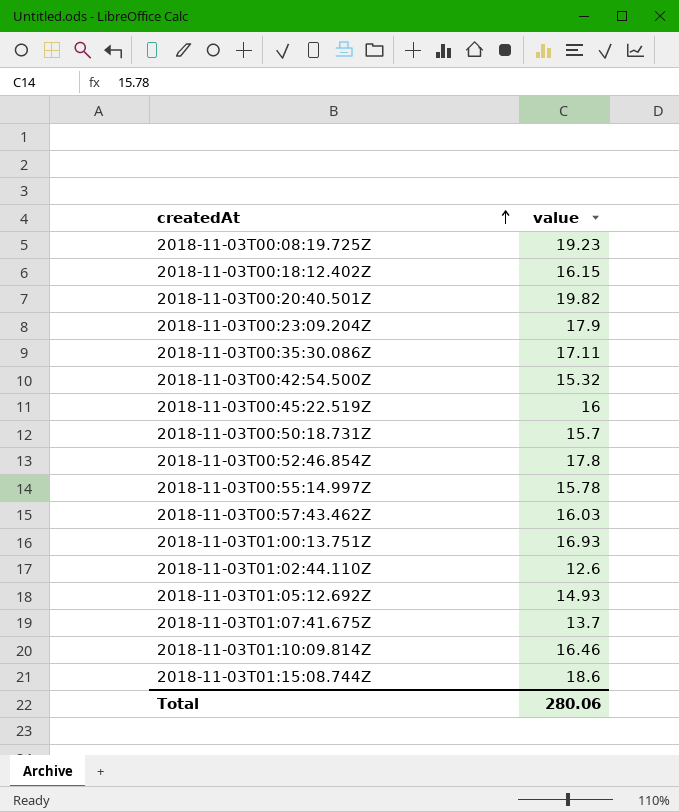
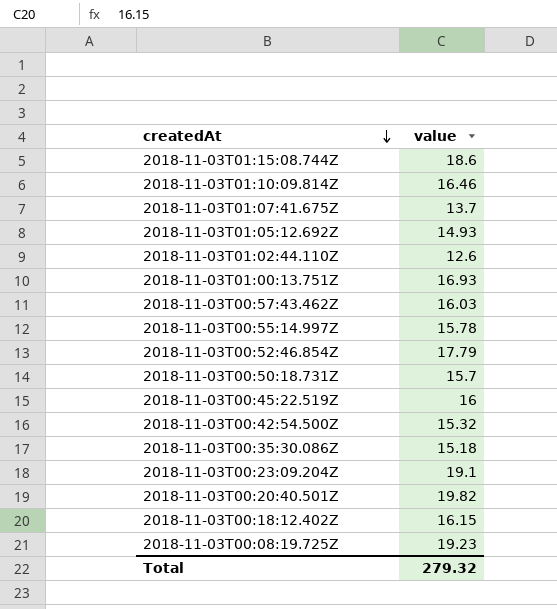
row order: createdAt ascending -> createdAt descending
2018-11-03T00:52:46.854Z | value: 17.8 -> 17.79
2018-11-03T00:35:30.086Z | value: 17.11 -> 15.18
2018-11-03T00:23:09.204Z | value: 17.9 -> 19.1
Total | value: 280.06 -> 279.32

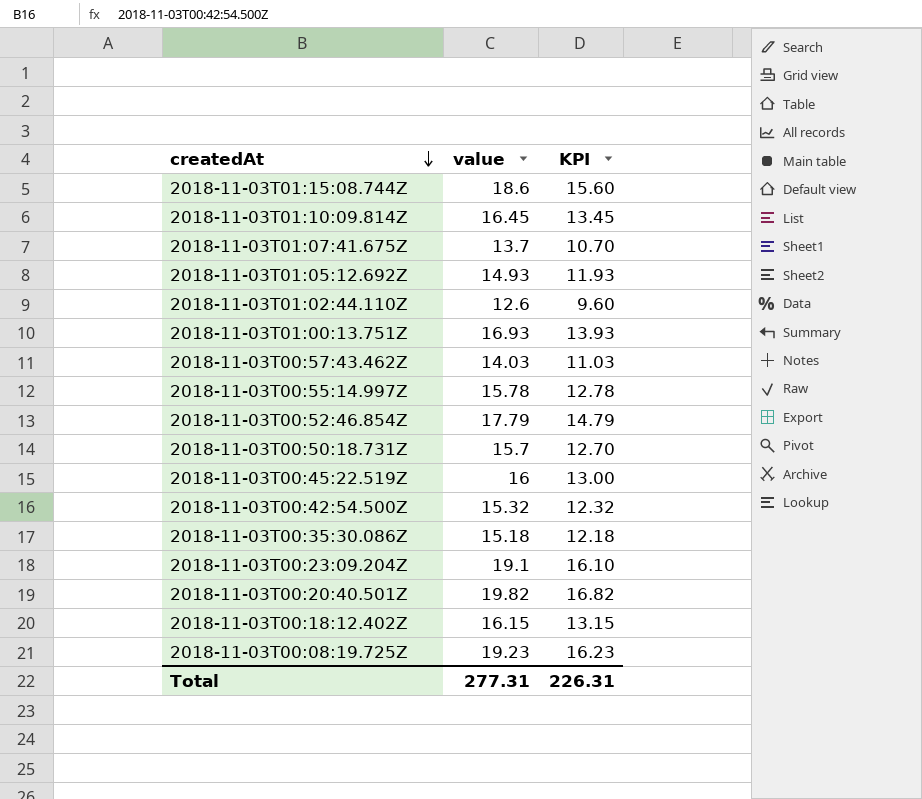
column KPI | formula: none -> [value] - 3
2018-11-03T01:10:09.814Z | value: 16.46 -> 16.45
2018-11-03T00:57:43.462Z | value: 16.03 -> 14.03
Total | value: 279.32 -> 277.31

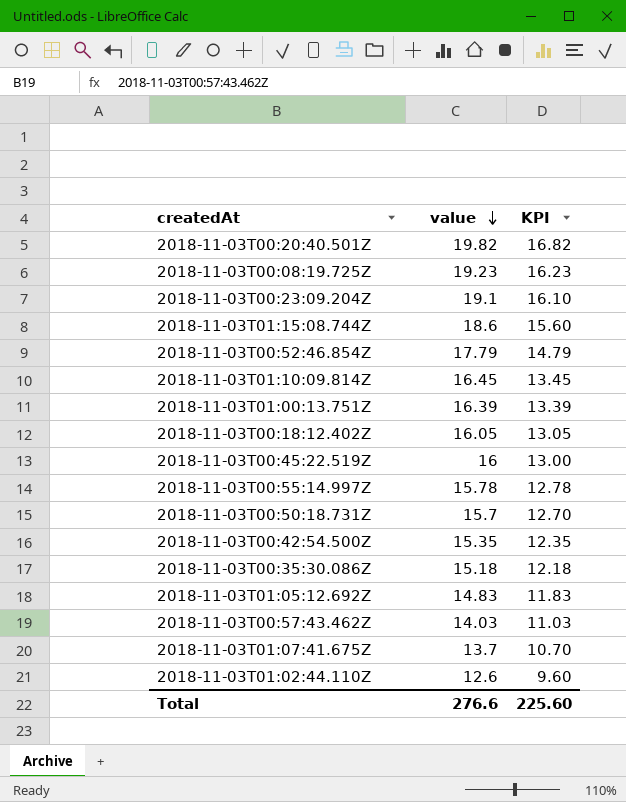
row order: createdAt descending -> value descending
2018-11-03T01:00:13.751Z | value: 16.93 -> 16.39
2018-11-03T01:00:13.751Z | KPI: 13.93 -> 13.39
2018-11-03T00:18:12.402Z | value: 16.15 -> 16.05
2018-11-03T00:18:12.402Z | KPI: 13.15 -> 13.05
2018-11-03T00:42:54.500Z | value: 15.32 -> 15.35
2018-11-03T00:42:54.500Z | KPI: 12.32 -> 12.35
2018-11-03T01:05:12.692Z | value: 14.93 -> 14.83
2018-11-03T01:05:12.692Z | KPI: 11.93 -> 11.83
Total | value: 277.31 -> 276.6
Total | KPI: 226.31 -> 225.60

